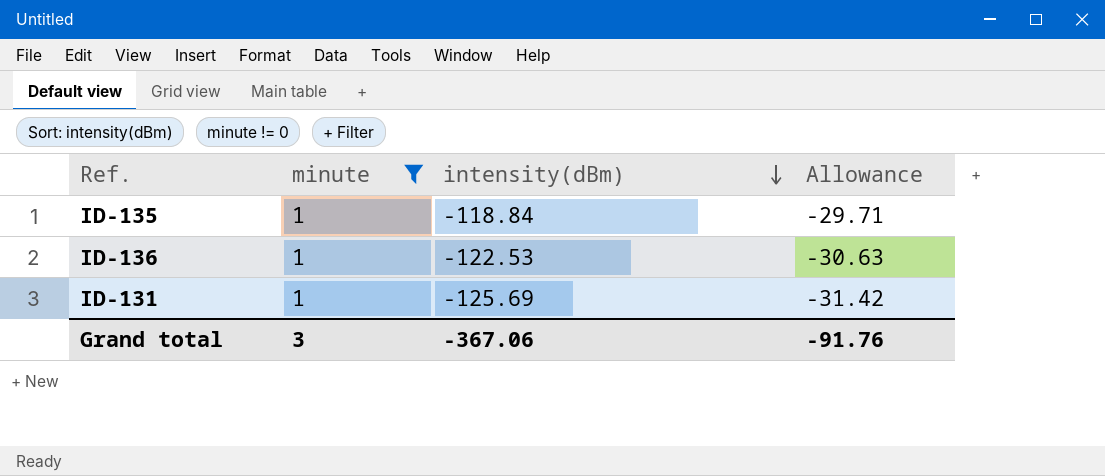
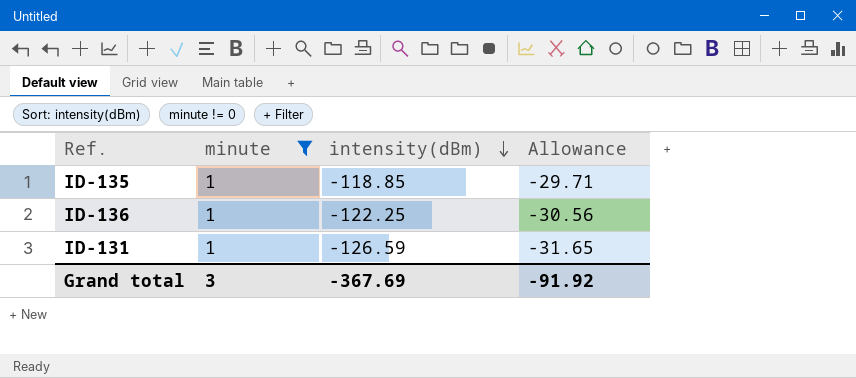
ID-135 | intensity(dBm): -118.84 -> -118.85
ID-136 | intensity(dBm): -122.53 -> -122.25
ID-136 | Allowance: -30.63 -> -30.56
ID-131 | intensity(dBm): -125.69 -> -126.59
ID-131 | Allowance: -31.42 -> -31.65
Grand total | intensity(dBm): -367.06 -> -367.69
Grand total | Allowance: -91.76 -> -91.92

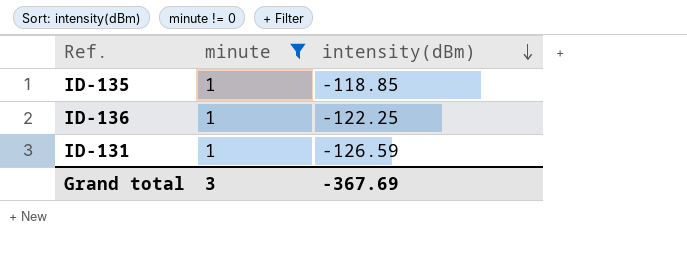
column Allowance | formula: [intensity(dBm)] * 0.25 -> none

